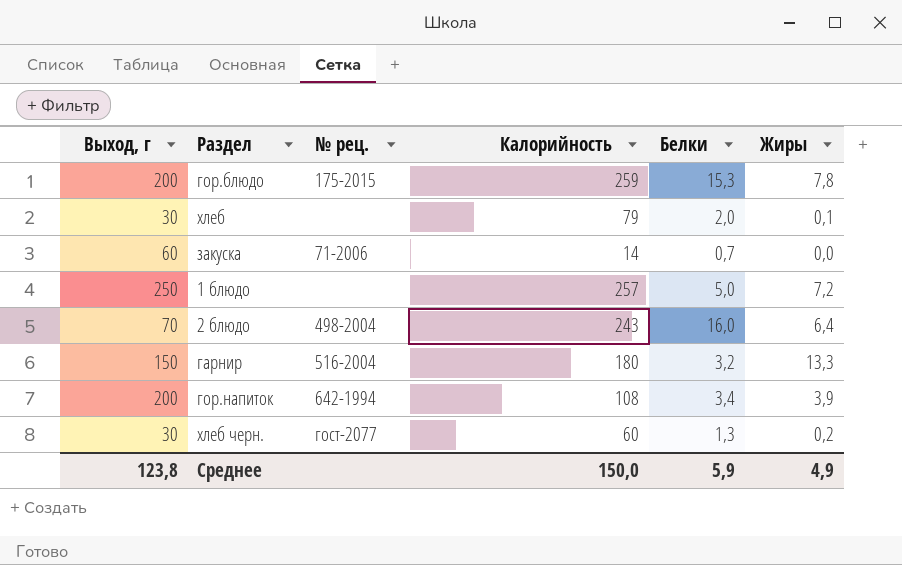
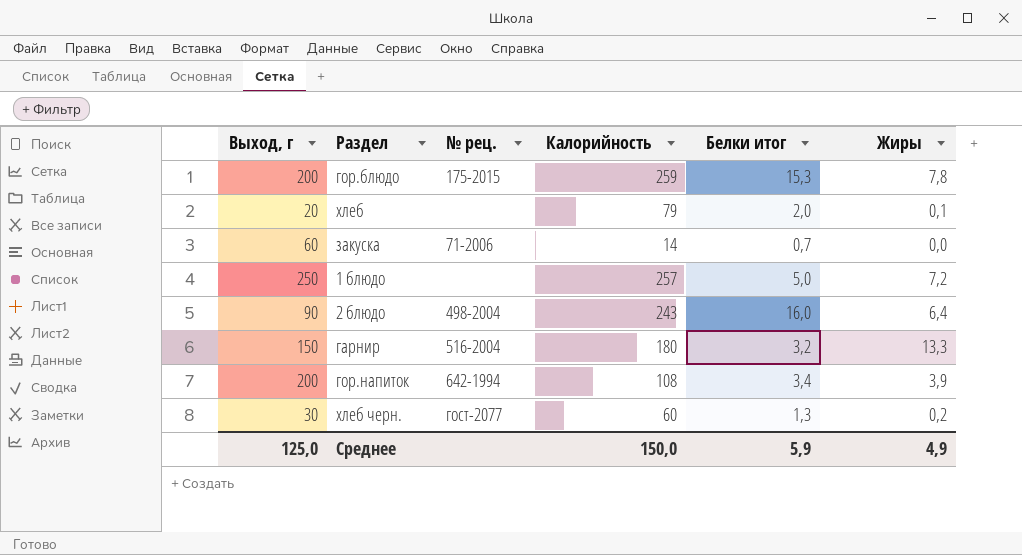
column name: Белки -> Белки итог
хлеб | Выход, г: 30 -> 20
2 блюдо | Выход, г: 70 -> 90
Среднее | Выход, г: 123,8 -> 125,0

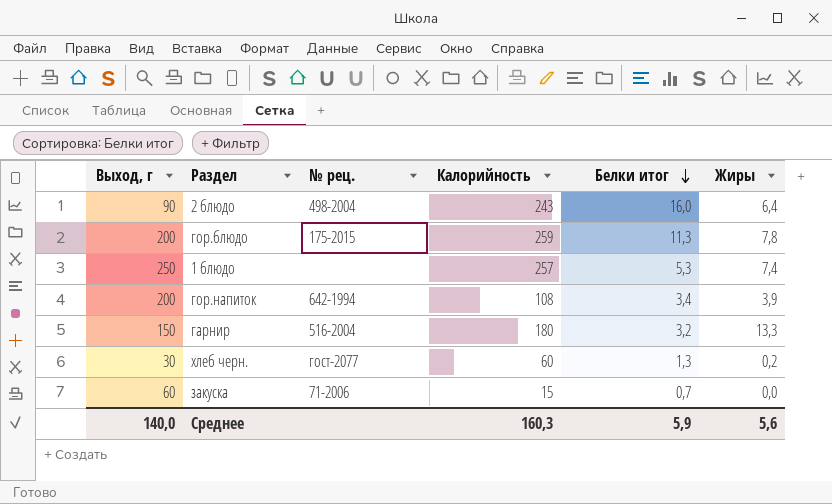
row order: none -> Белки итог descending
row хлеб: 20 | none | 79 | 2,0 | 0,1 -> none
гор.блюдо | Белки итог: 15,3 -> 11,3
1 блюдо | Белки итог: 5,0 -> 5,3
1 блюдо | Жиры: 7,2 -> 7,4
закуска | Калорийность: 14 -> 15
Среднее | Выход, г: 125,0 -> 140,0
Среднее | Калорийность: 150,0 -> 160,3
Среднее | Жиры: 4,9 -> 5,6

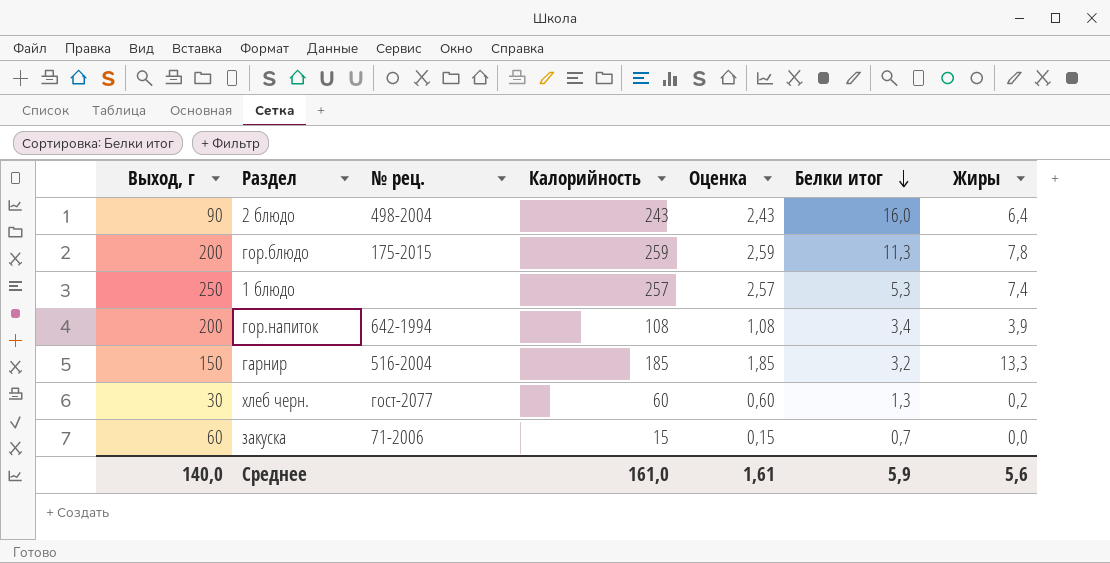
column Оценка | formula: none -> [Калорийность] * 0,01
гарнир | Калорийность: 180 -> 185
Среднее | Калорийность: 160,3 -> 161,0

